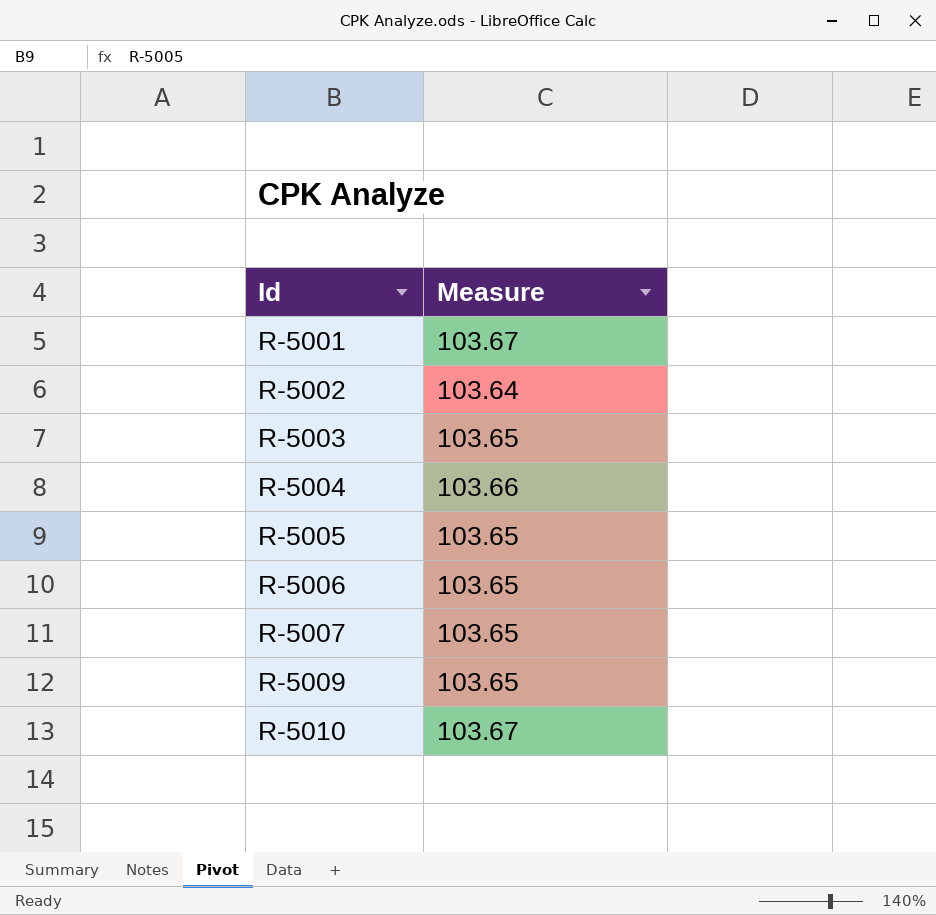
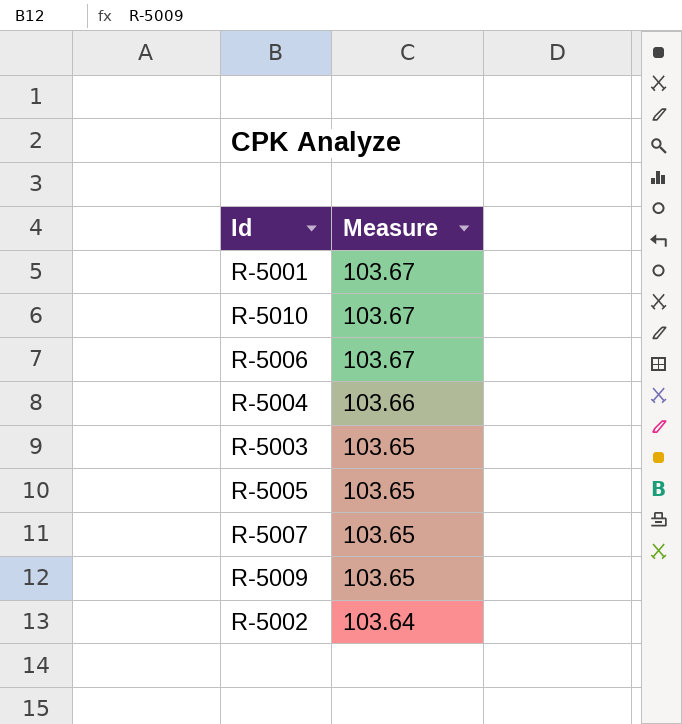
row order: Id ascending -> Measure descending
R-5006 | Measure: 103.65 -> 103.67

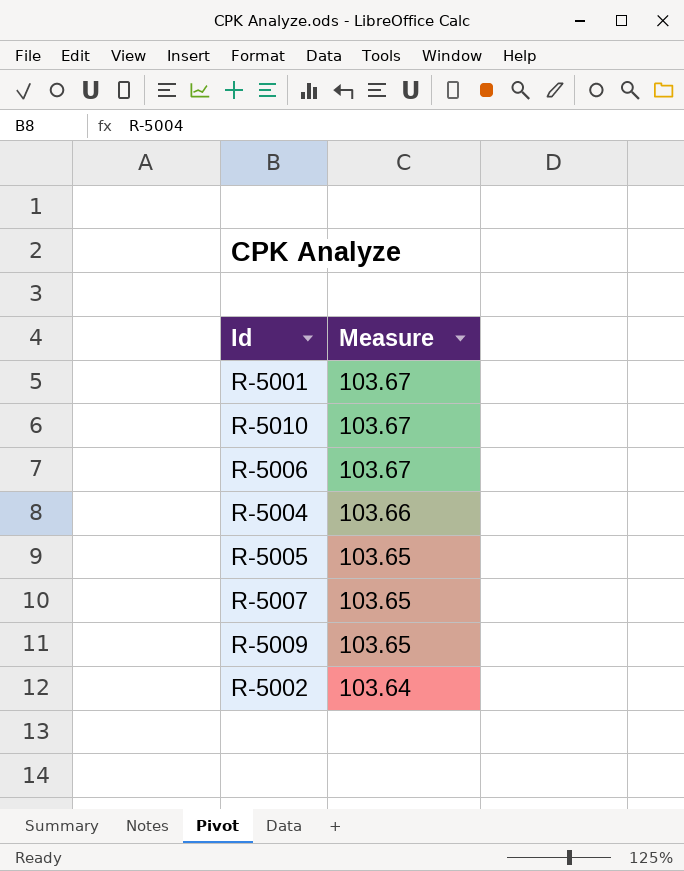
row R-5003: 103.65 -> none

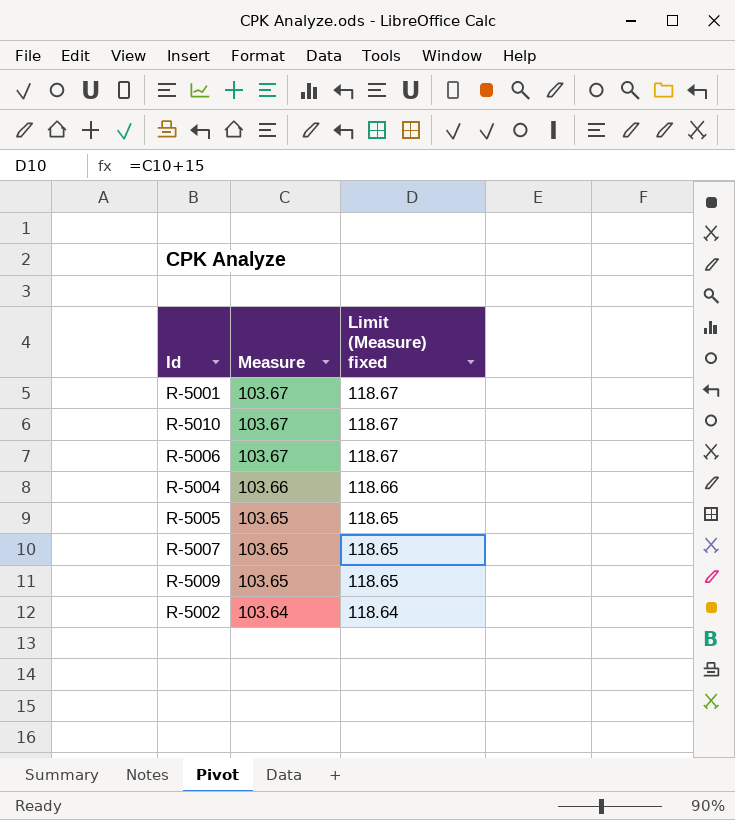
column Limit (Measure) fixed | formula: none -> [Measure] + 15

